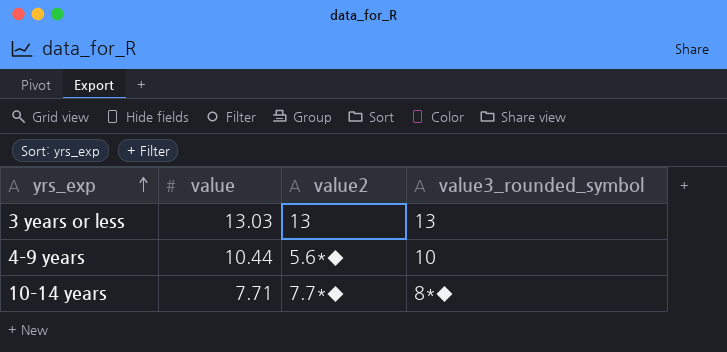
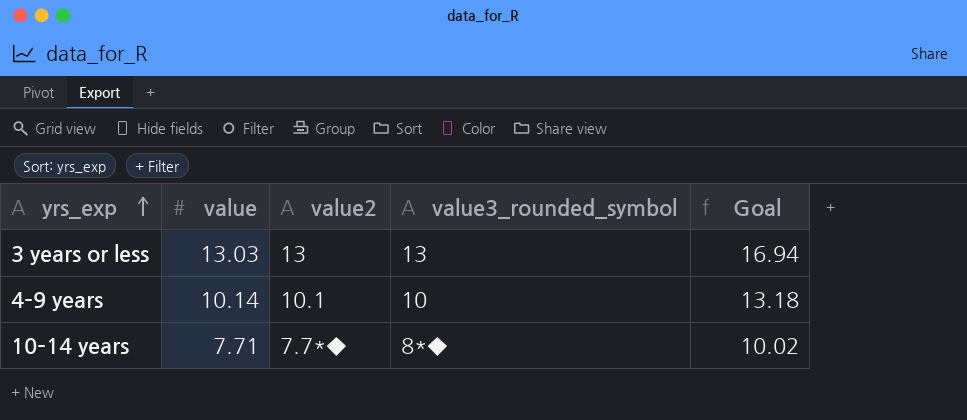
column Goal | formula: none -> [value] * 1.3
4–9 years | value: 10.44 -> 10.14
4–9 years | value2: 5.6*◆ -> 10.1

